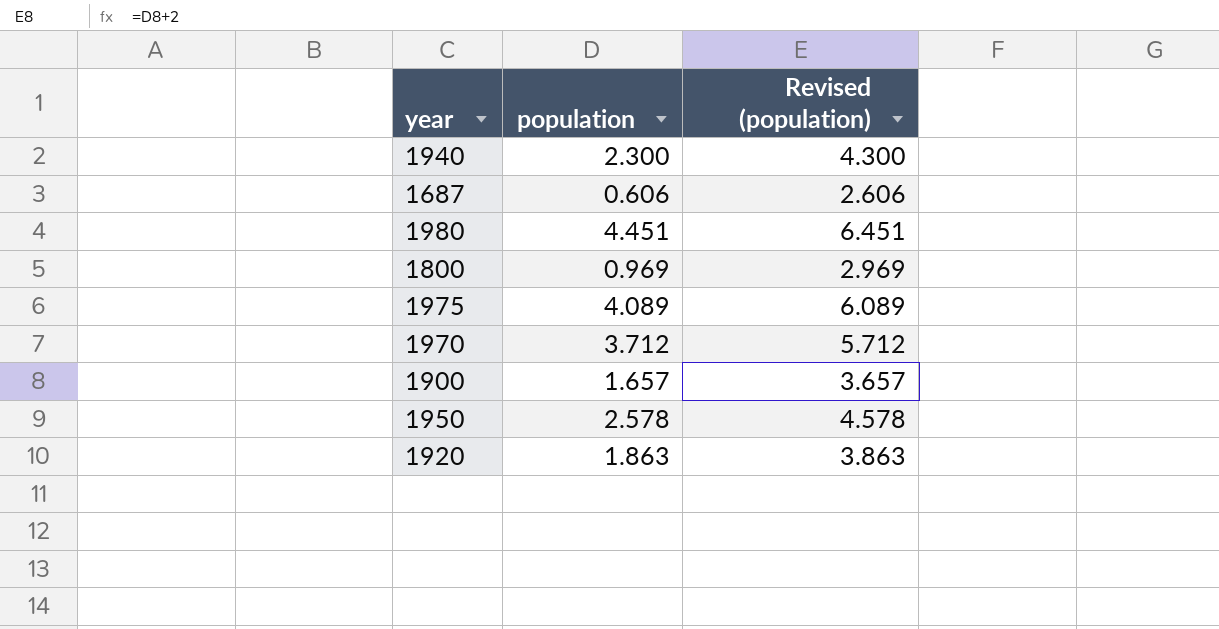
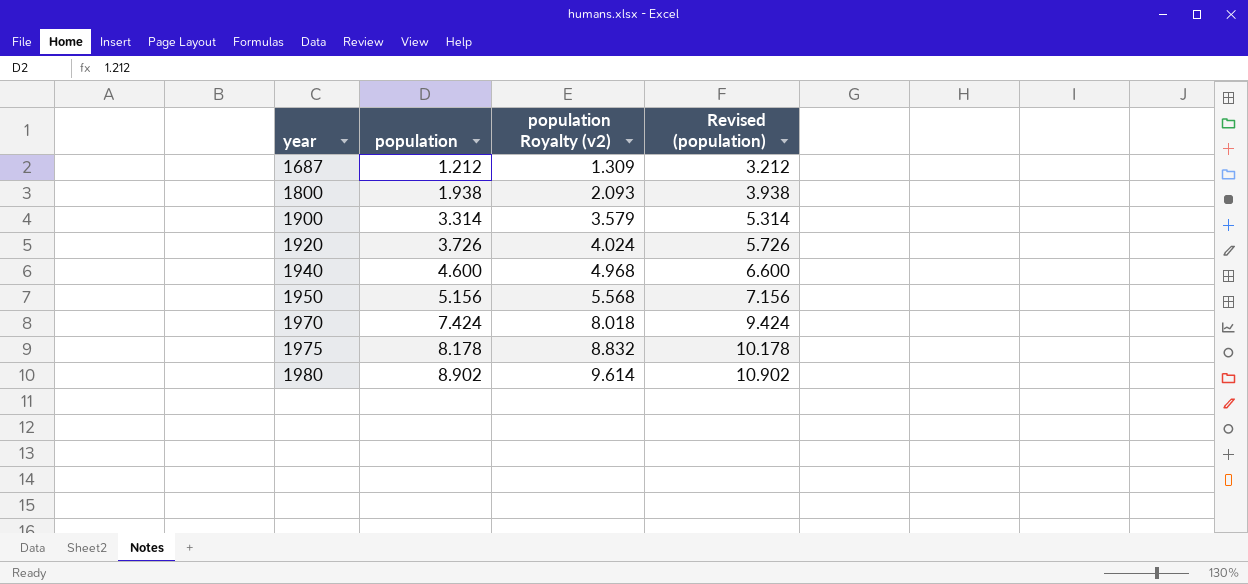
row order: none -> year ascending
column population Royalty (v2) | formula: none -> [population] * 1.08
1687 | population: 0.606 -> 1.212
1687 | Revised (population): 2.606 -> 3.212
1800 | population: 0.969 -> 1.938
1800 | Revised (population): 2.969 -> 3.938
1900 | population: 1.657 -> 3.314
1900 | Revised (population): 3.657 -> 5.314
1920 | population: 1.863 -> 3.726
1920 | Revised (population): 3.863 -> 5.726
1940 | population: 2.300 -> 4.600
1940 | Revised (population): 4.300 -> 6.600
1950 | population: 2.578 -> 5.156
1950 | Revised (population): 4.578 -> 7.156
1970 | population: 3.712 -> 7.424
1970 | Revised (population): 5.712 -> 9.424
1975 | population: 4.089 -> 8.178
1975 | Revised (population): 6.089 -> 10.178
1980 | population: 4.451 -> 8.902
1980 | Revised (population): 6.451 -> 10.902

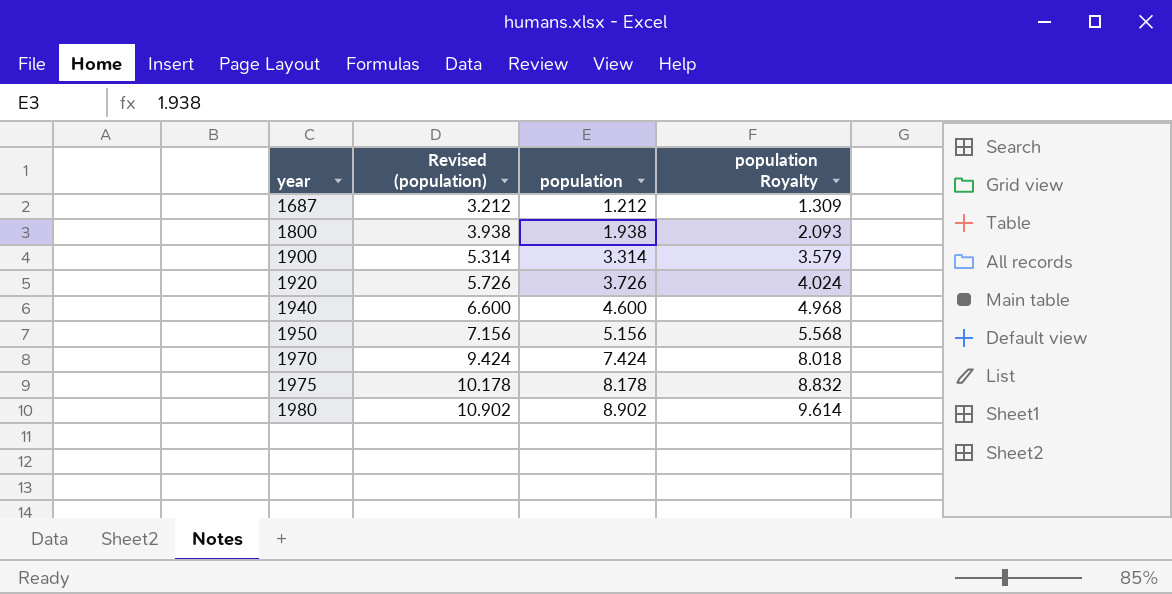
column Revised (population) | position: 4 -> 2
column name: population Royalty (v2) -> population Royalty

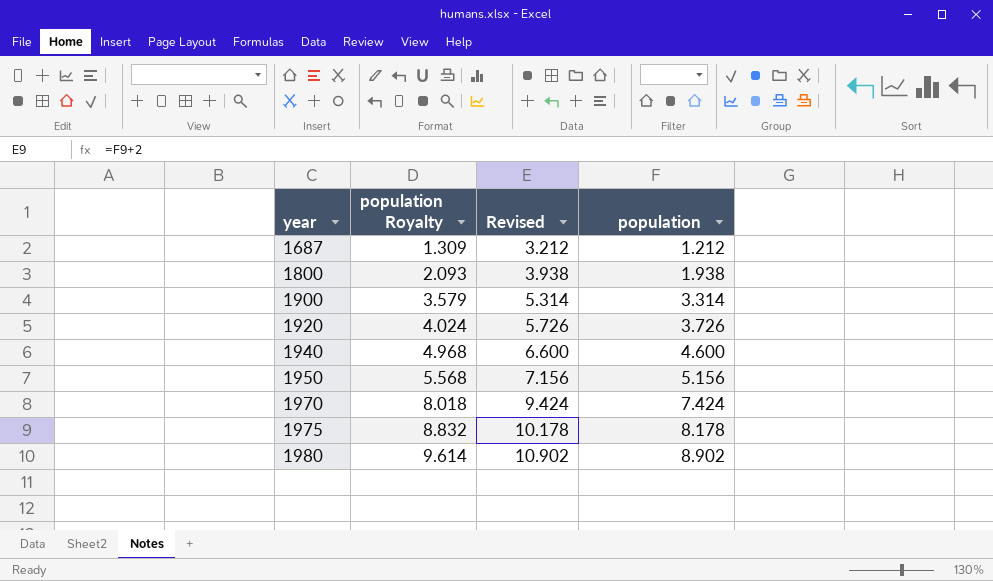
column population Royalty | position: 4 -> 2
column name: Revised (population) -> Revised

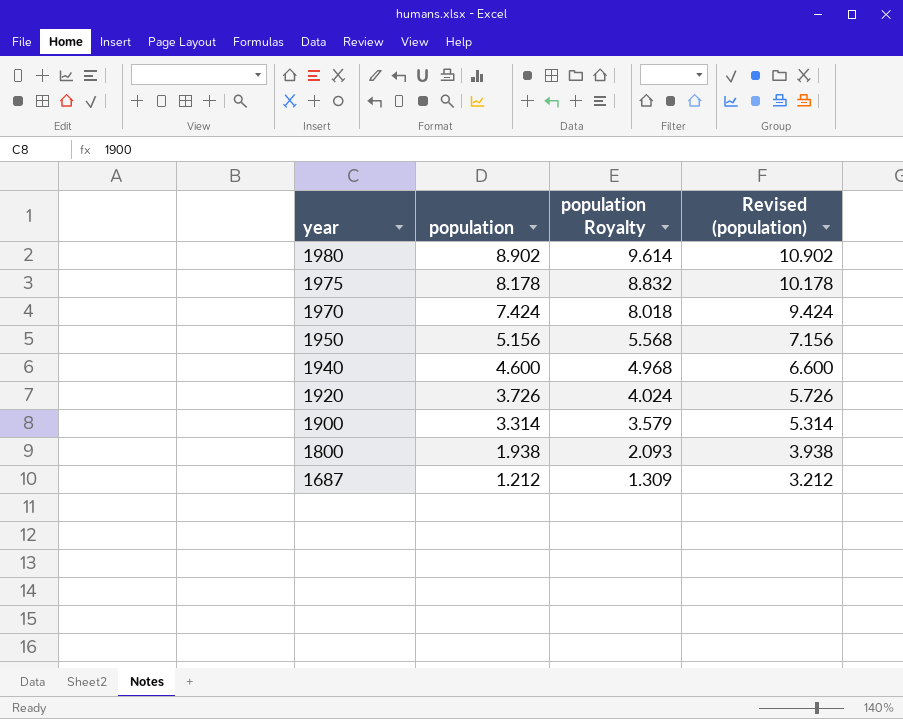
row order: year ascending -> year descending
column population | position: 4 -> 2
column name: Revised -> Revised (population)

